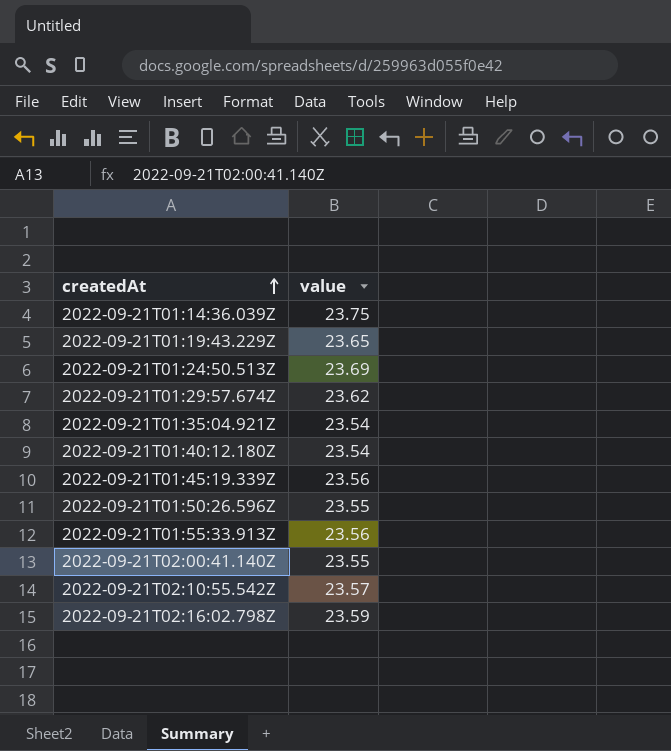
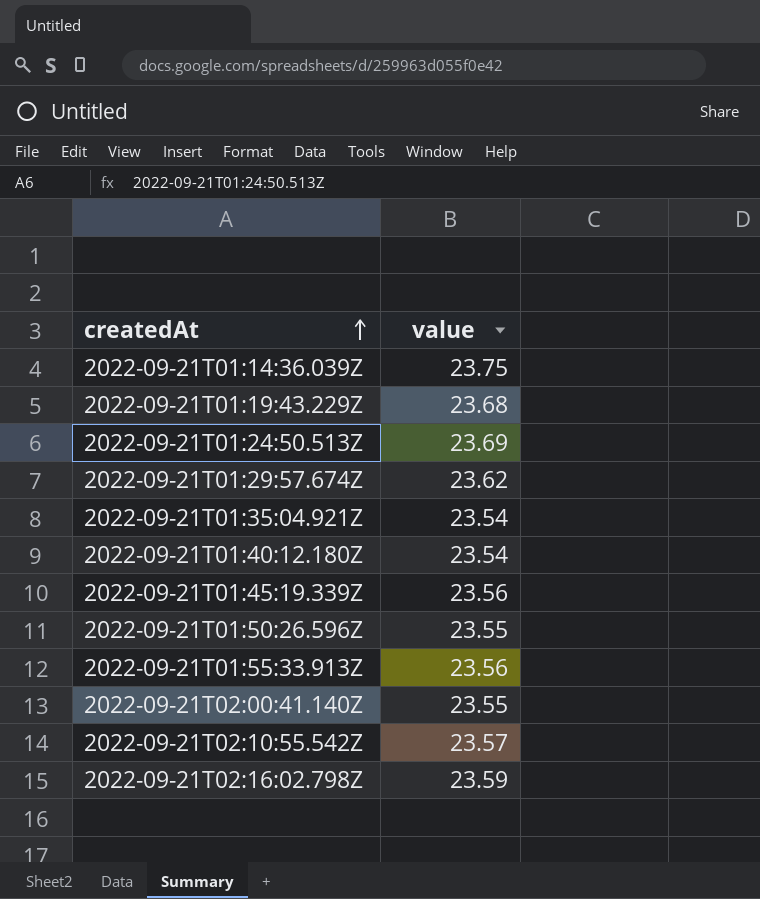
2022-09-21T01:19:43.229Z | value: 23.65 -> 23.68

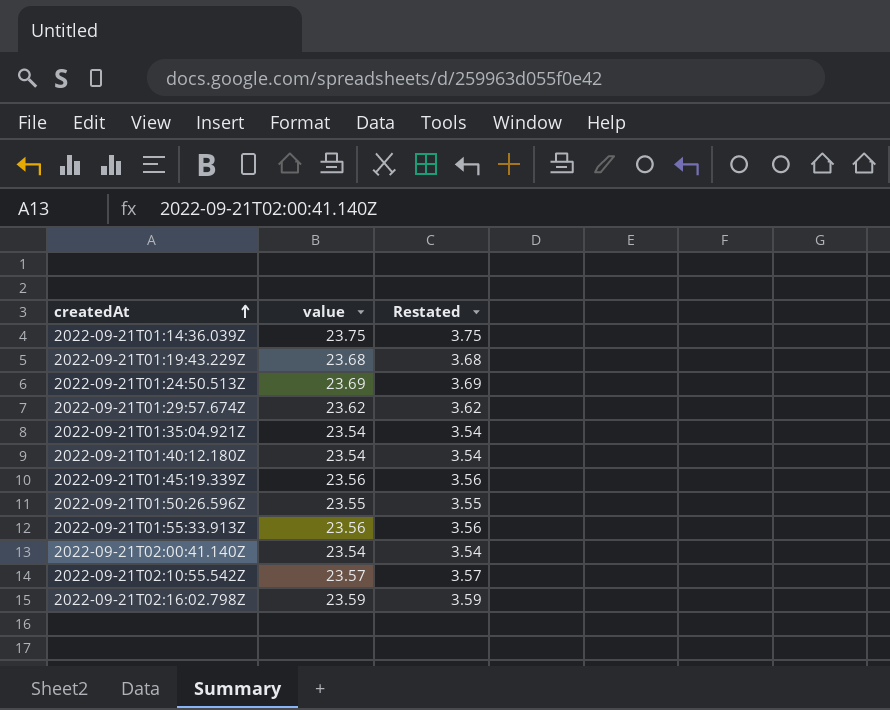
column Restated | formula: none -> [value] - 20
2022-09-21T02:00:41.140Z | value: 23.55 -> 23.54

